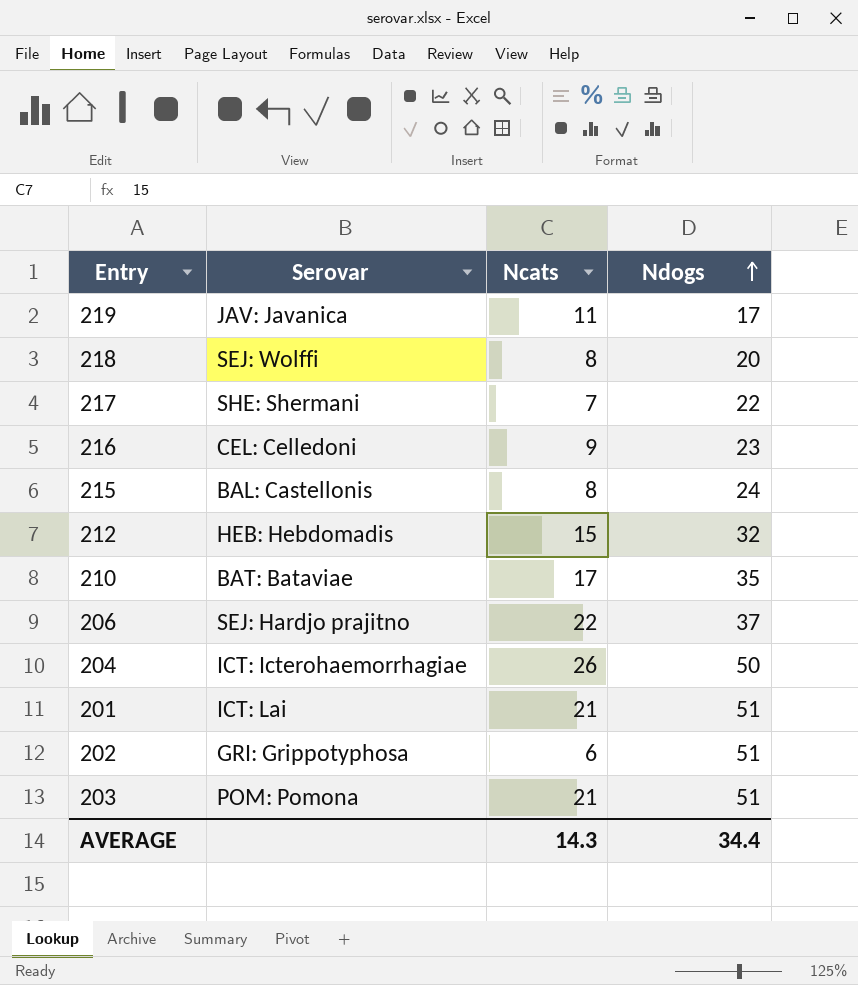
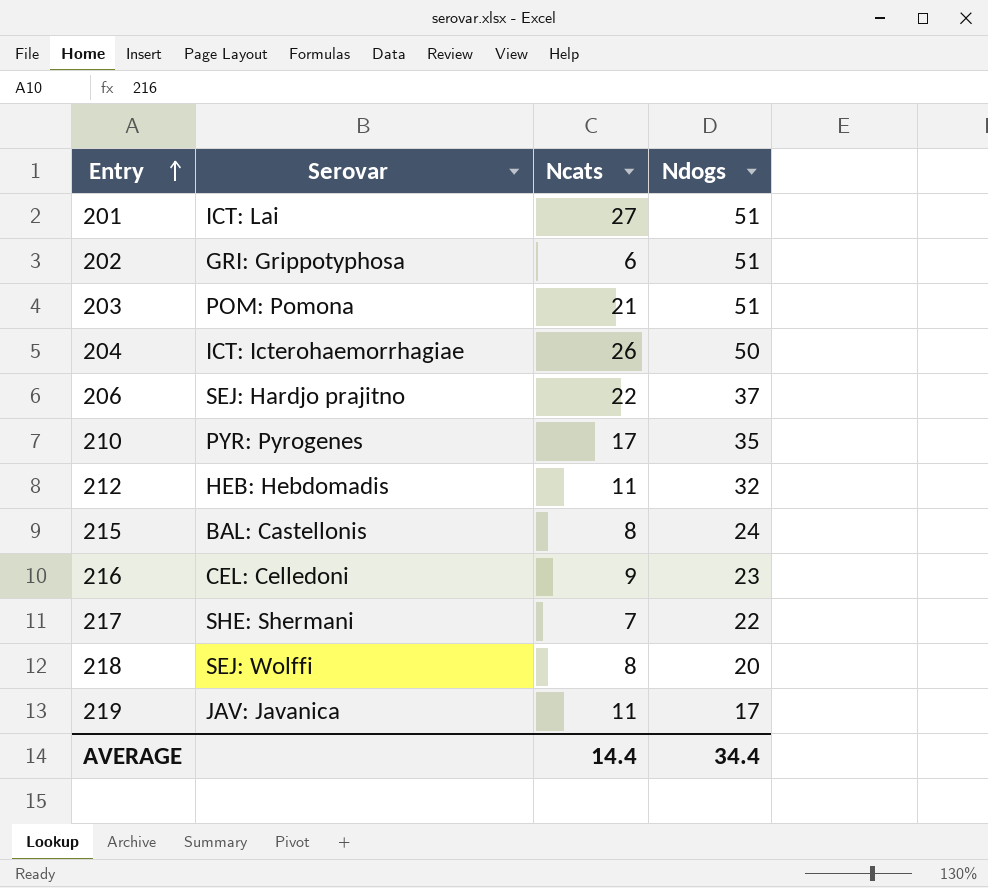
row order: Ndogs ascending -> Entry ascending
201 | Ncats: 21 -> 27
210 | Serovar: BAT: Bataviae -> PYR: Pyrogenes
212 | Ncats: 15 -> 11
AVERAGE | Ncats: 14.3 -> 14.4

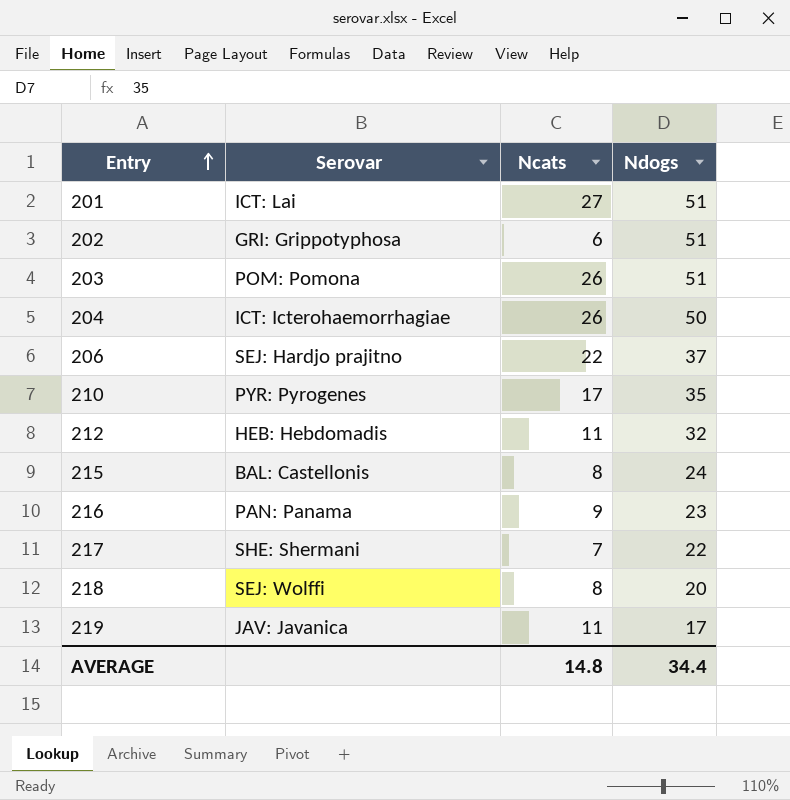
203 | Ncats: 21 -> 26
216 | Serovar: CEL: Celledoni -> PAN: Panama
AVERAGE | Ncats: 14.4 -> 14.8

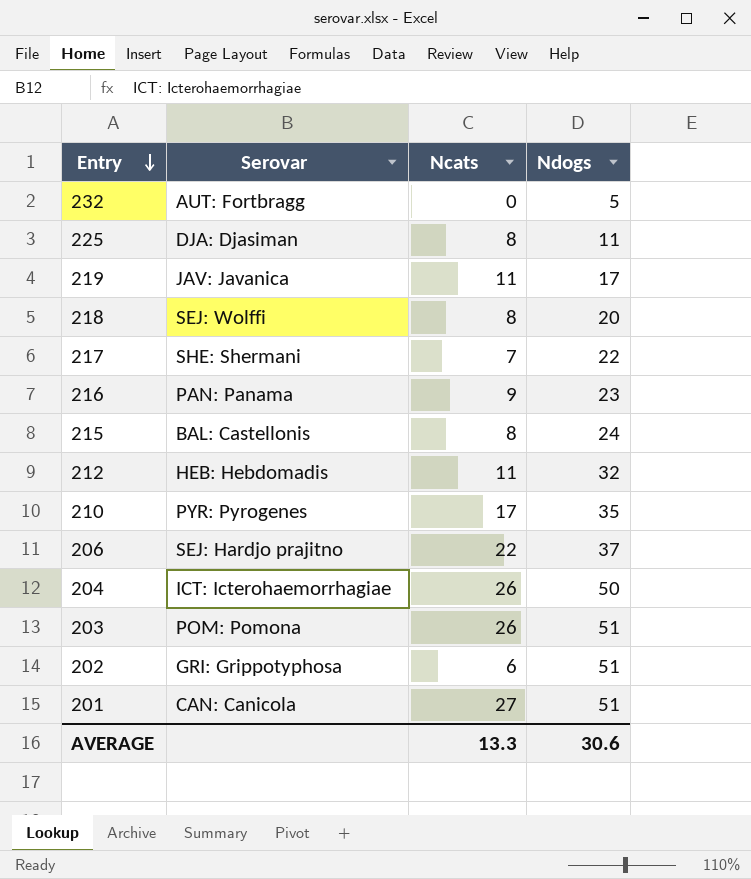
row order: Entry ascending -> Entry descending
row 232: none -> AUT: Fortbragg | 0 | 5
row 225: none -> DJA: Djasiman | 8 | 11
201 | Serovar: ICT: Lai -> CAN: Canicola
AVERAGE | Ncats: 14.8 -> 13.3
AVERAGE | Ndogs: 34.4 -> 30.6

